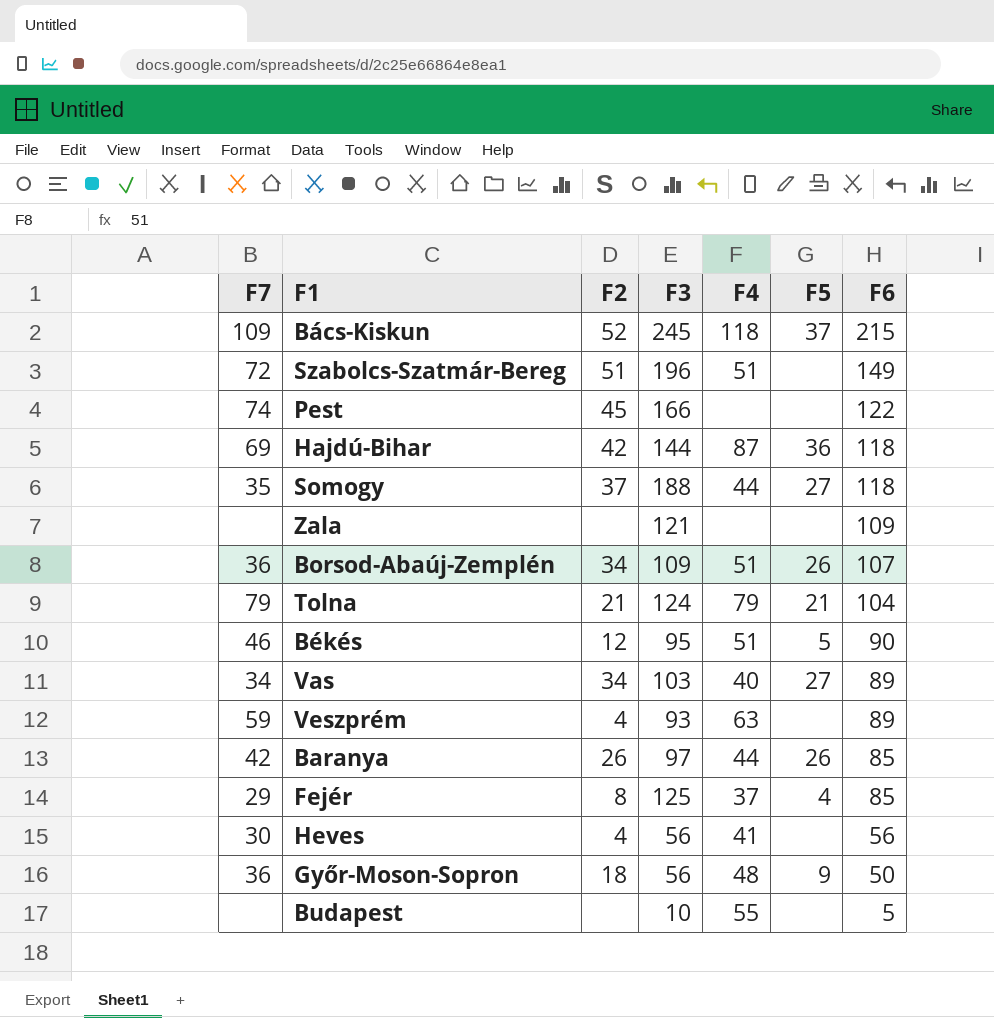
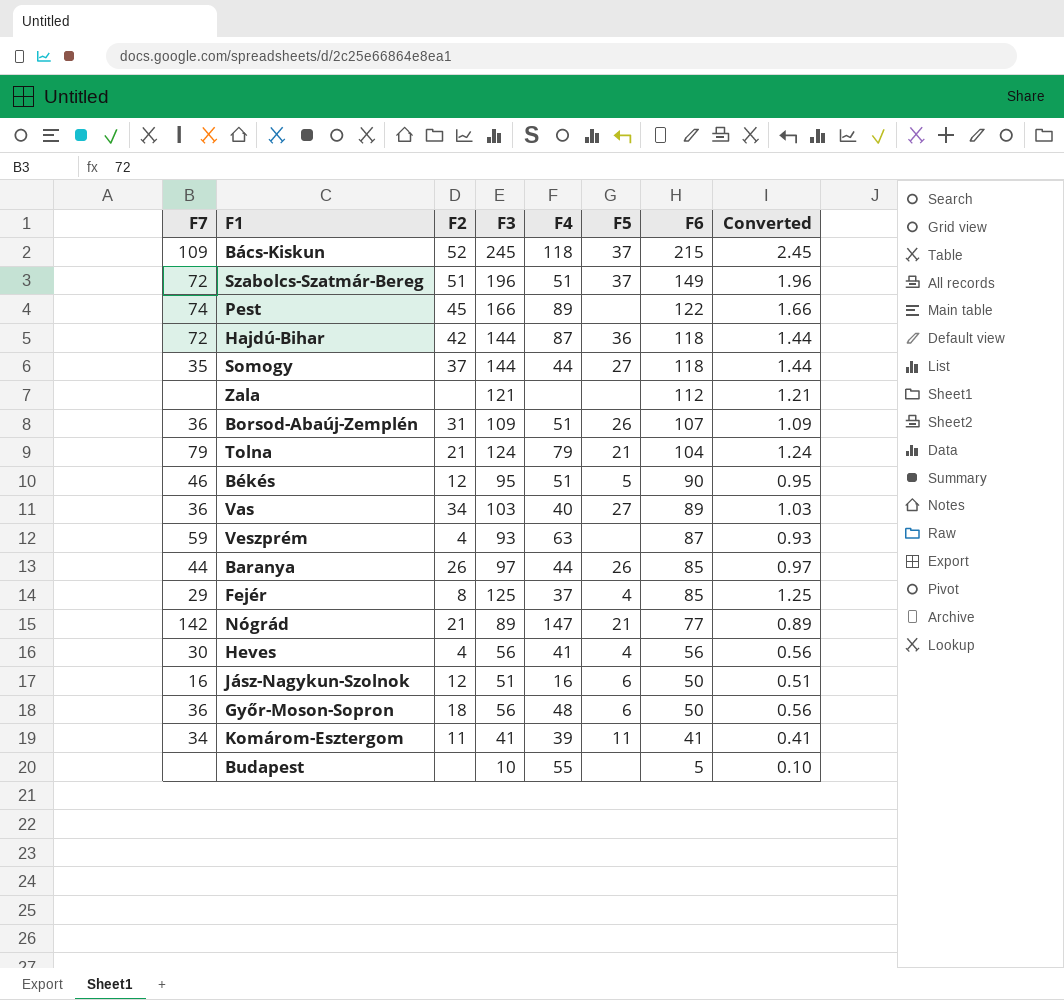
column Converted | formula: none -> [F3] * 0.01
Szabolcs-Szatmár-Bereg | F5: none -> 37
Pest | F4: none -> 89
Hajdú-Bihar | F7: 69 -> 72
Somogy | F3: 188 -> 144
Zala | F6: 109 -> 112
Borsod-Abaúj-Zemplén | F2: 34 -> 31
Vas | F7: 34 -> 36
Veszprém | F6: 89 -> 87
Baranya | F7: 42 -> 44
row Nógrád: none -> 142 | 21 | 89 | 147 | 21 | 77 | 0.89
Heves | F5: none -> 4
row Jász-Nagykun-Szolnok: none -> 16 | 12 | 51 | 16 | 6 | 50 | 0.51
Győr-Moson-Sopron | F5: 9 -> 6
row Komárom-Esztergom: none -> 34 | 11 | 41 | 39 | 11 | 41 | 0.41

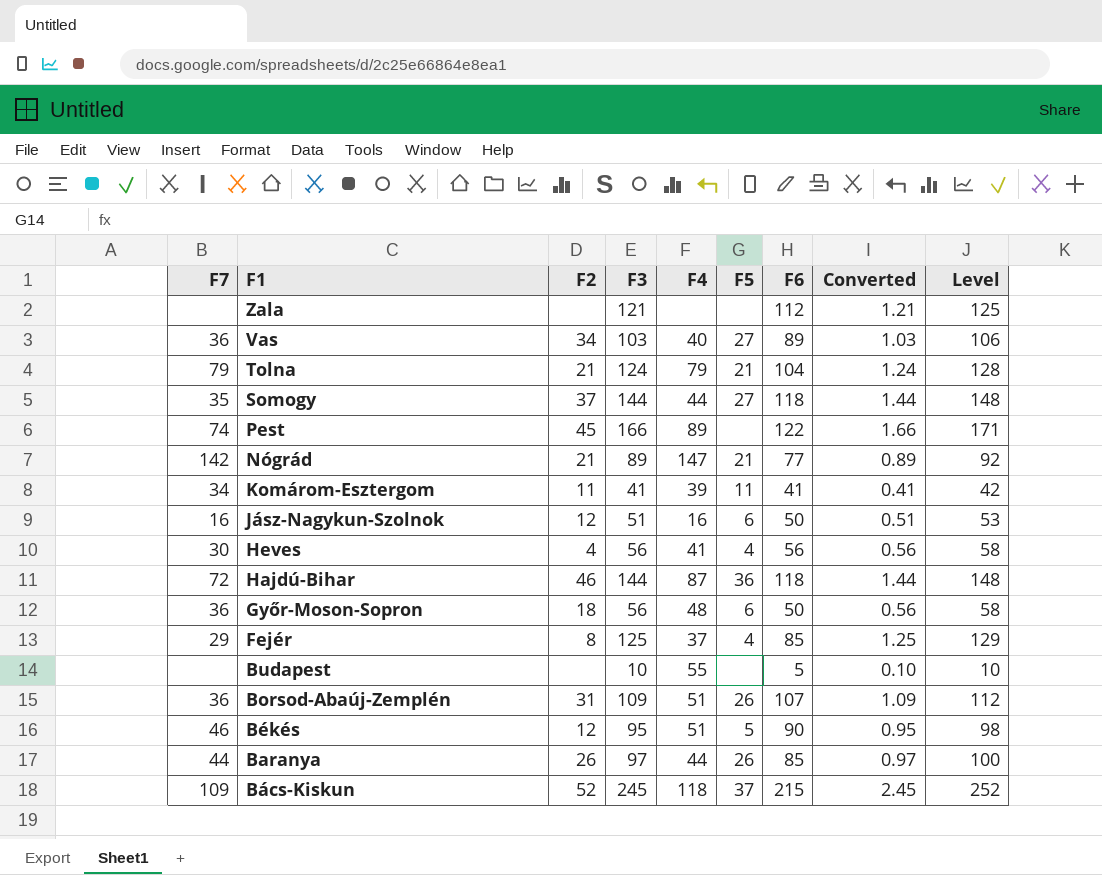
row order: F6 descending -> F1 descending
column Level | formula: none -> [F3] * 1.03
row Szabolcs-Szatmár-Bereg: 72 | 51 | 196 | 51 | 37 | 149 | 1.96 -> none
row Veszprém: 59 | 4 | 93 | 63 | none | 87 | 0.93 -> none
Hajdú-Bihar | F2: 42 -> 46

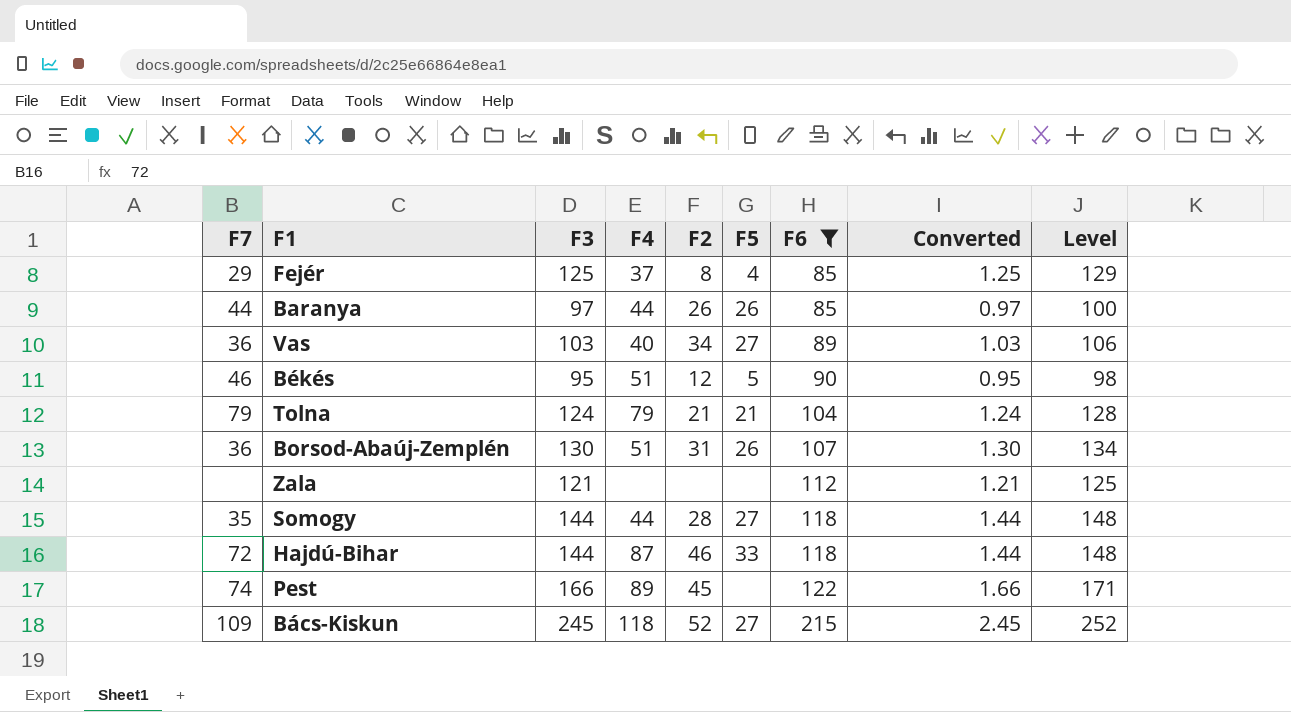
filter: none -> F6 >= 85
row order: F1 descending -> F6 ascending
column F2 | position: 3 -> 5
Borsod-Abaúj-Zemplén | F3: 109 -> 130
Borsod-Abaúj-Zemplén | Converted: 1.09 -> 1.30
Borsod-Abaúj-Zemplén | Level: 112 -> 134
Somogy | F2: 37 -> 28
Hajdú-Bihar | F5: 36 -> 33
Bács-Kiskun | F5: 37 -> 27

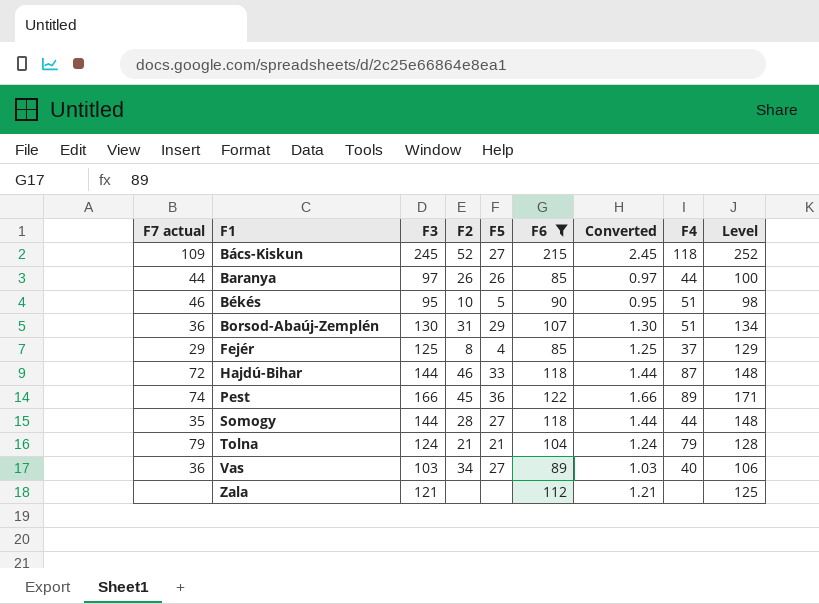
row order: F6 ascending -> F1 ascending
column name: F7 -> F7 actual
column F4 | position: 4 -> 8
Békés | F2: 12 -> 10
Borsod-Abaúj-Zemplén | F5: 26 -> 29
Pest | F5: none -> 36

